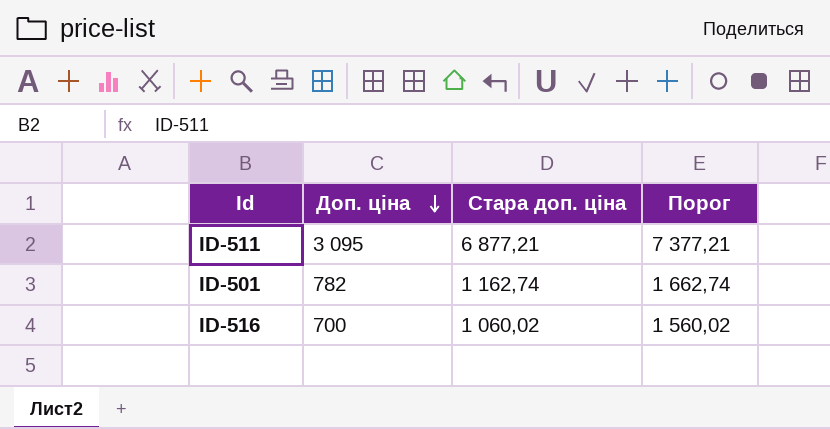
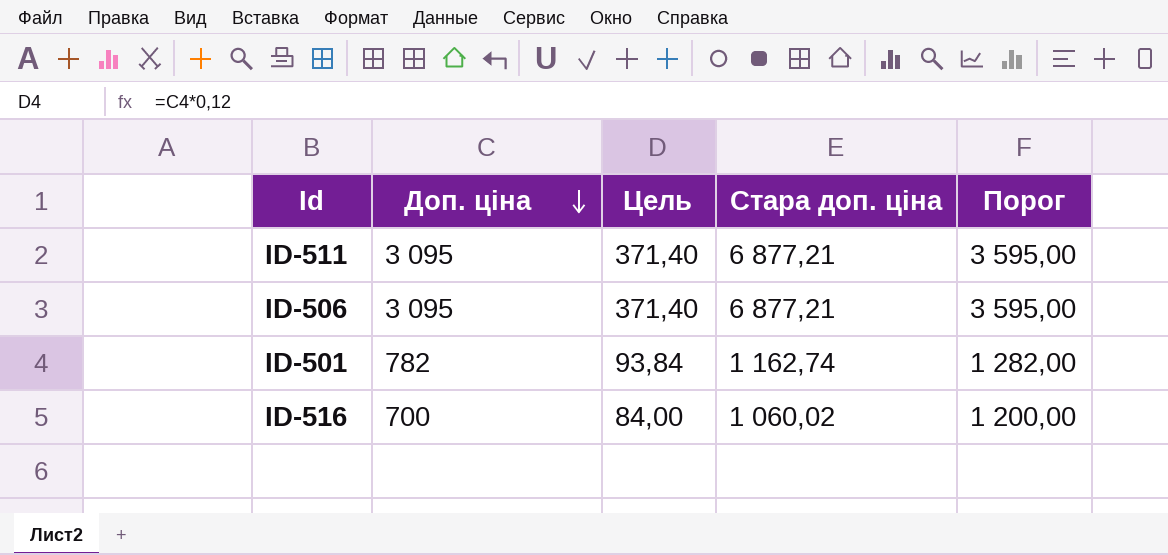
column Цель | formula: none -> [Доп. ціна] * 0,12
column Порог | formula: [Стара доп. ціна] + 500 -> [Доп. ціна] + 500
row ID-506: none -> 3 095 | 371,40 | 6 877,21 | 3 595,00

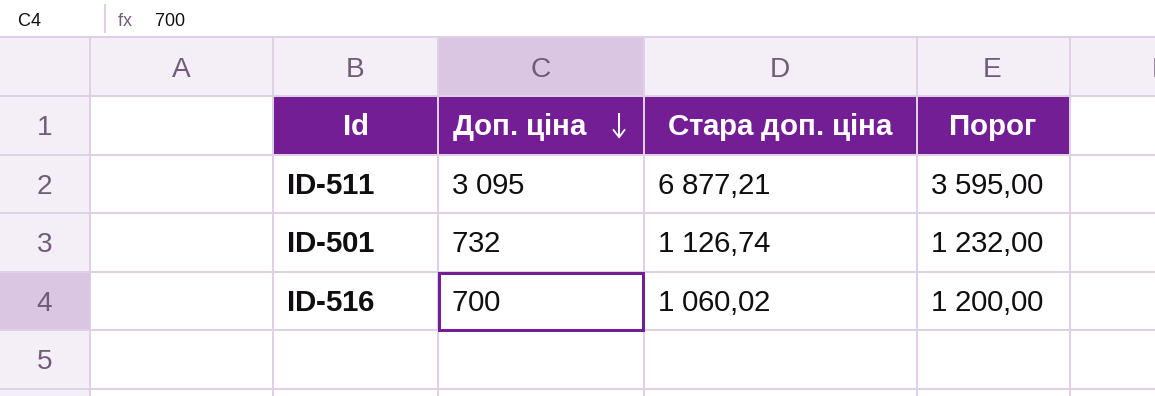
column Цель | formula: [Доп. ціна] * 0,12 -> none
row ID-506: 3 095 | 371,40 | 6 877,21 | 3 595,00 -> none
ID-501 | Доп. ціна: 782 -> 732
ID-501 | Стара доп. ціна: 1 162,74 -> 1 126,74
ID-501 | Порог: 1 282,00 -> 1 232,00

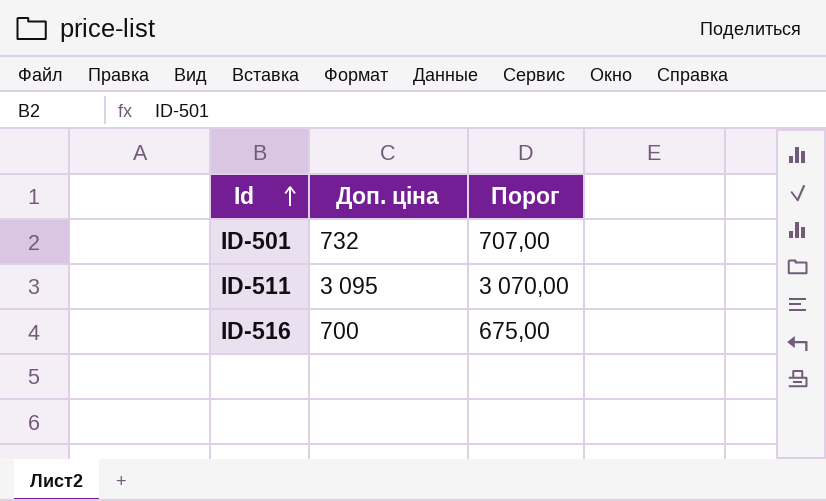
row order: Доп. ціна descending -> Id ascending
column Стара доп. ціна | position: 3 -> none
column Порог | formula: [Доп. ціна] + 500 -> [Доп. ціна] - 25

